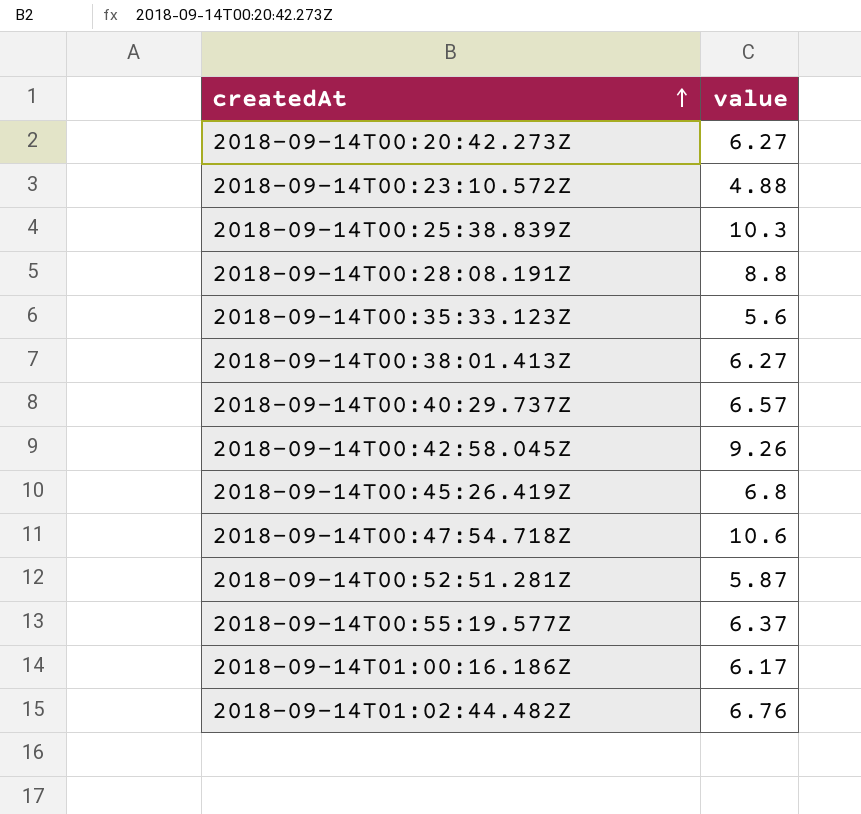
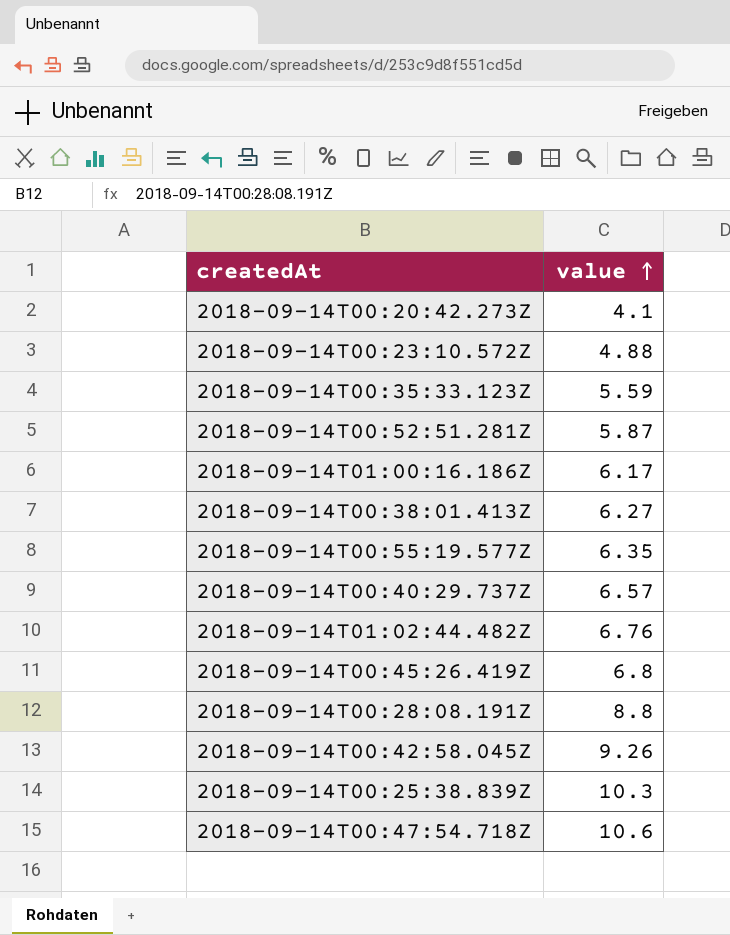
row order: createdAt ascending -> value ascending
2018-09-14T00:20:42.273Z | value: 6.27 -> 4.1
2018-09-14T00:35:33.123Z | value: 5.6 -> 5.59
2018-09-14T00:55:19.577Z | value: 6.37 -> 6.35

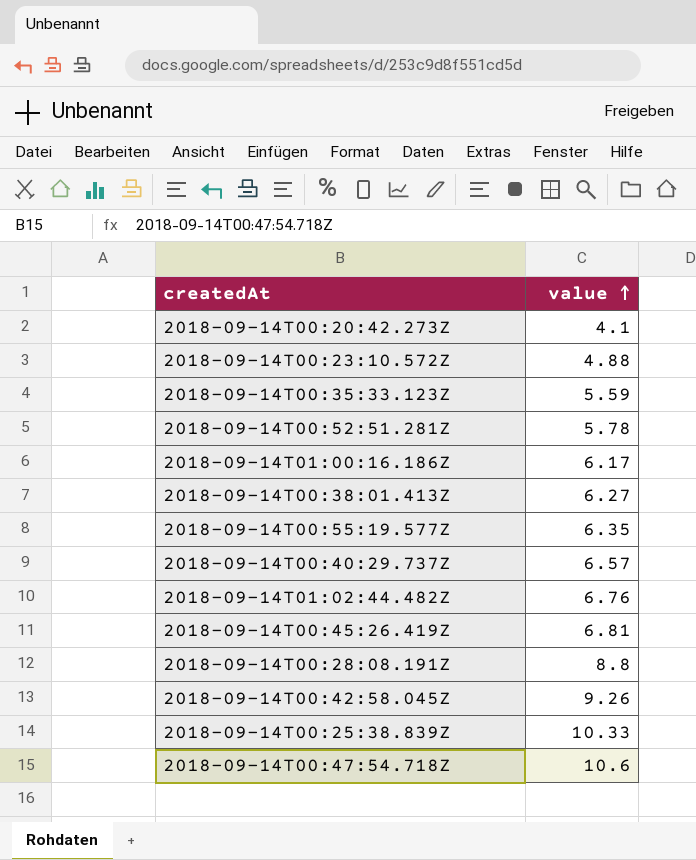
2018-09-14T00:52:51.281Z | value: 5.87 -> 5.78
2018-09-14T00:45:26.419Z | value: 6.8 -> 6.81
2018-09-14T00:25:38.839Z | value: 10.3 -> 10.33

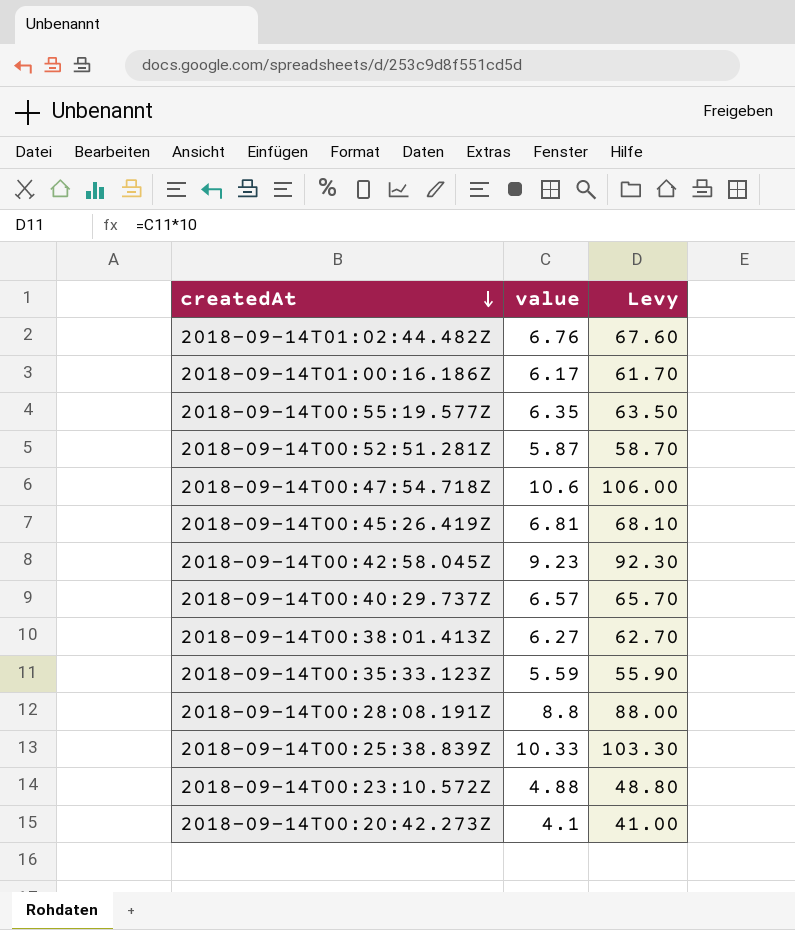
row order: value ascending -> createdAt descending
column Levy | formula: none -> [value] * 10
2018-09-14T00:52:51.281Z | value: 5.78 -> 5.87
2018-09-14T00:42:58.045Z | value: 9.26 -> 9.23

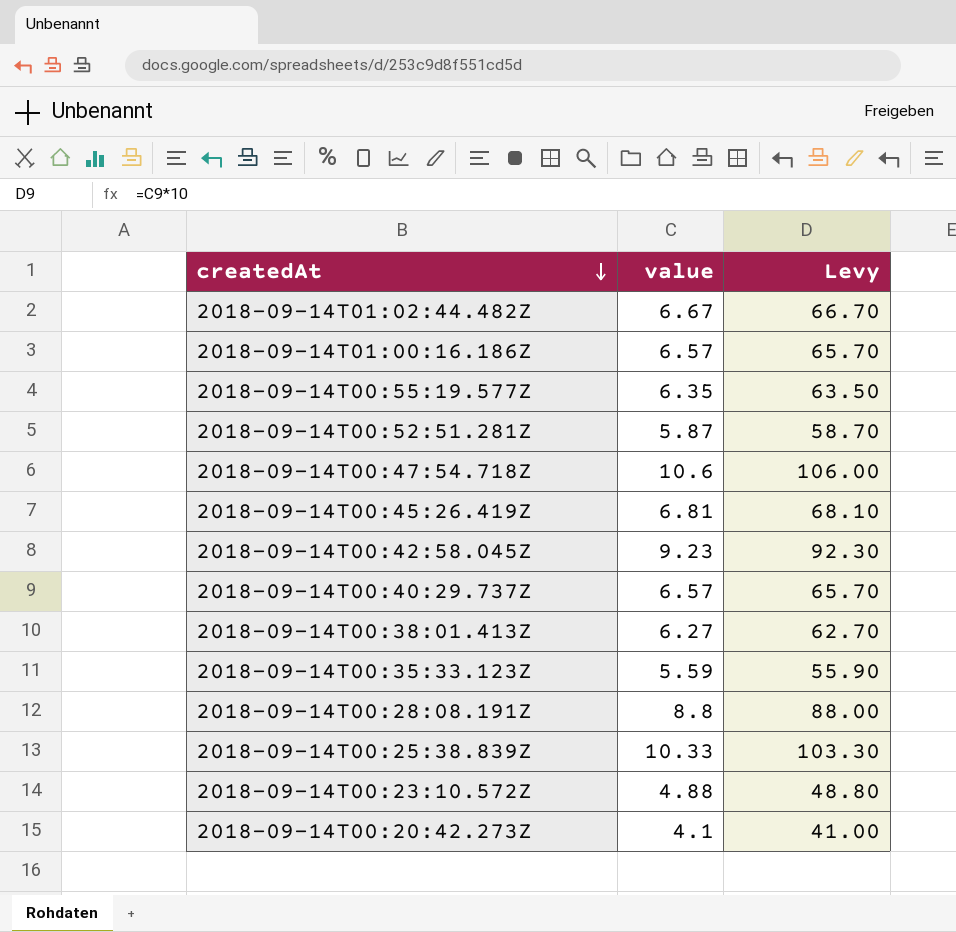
2018-09-14T01:02:44.482Z | value: 6.76 -> 6.67
2018-09-14T01:02:44.482Z | Levy: 67.60 -> 66.70
2018-09-14T01:00:16.186Z | value: 6.17 -> 6.57
2018-09-14T01:00:16.186Z | Levy: 61.70 -> 65.70

